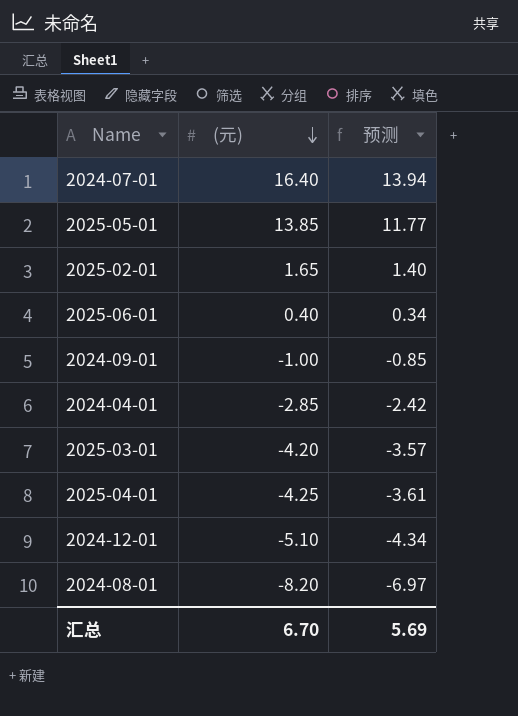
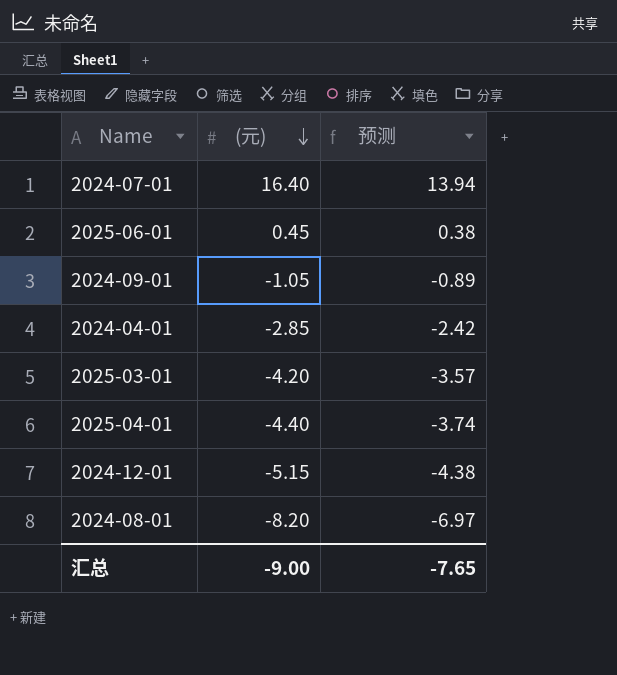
row 2025-05-01: 13.85 | 11.77 -> none
row 2025-02-01: 1.65 | 1.40 -> none
2025-06-01 | (元): 0.40 -> 0.45
2025-06-01 | 预测: 0.34 -> 0.38
2024-09-01 | (元): -1.00 -> -1.05
2024-09-01 | 预测: -0.85 -> -0.89
2025-04-01 | (元): -4.25 -> -4.40
2025-04-01 | 预测: -3.61 -> -3.74
2024-12-01 | (元): -5.10 -> -5.15
2024-12-01 | 预测: -4.34 -> -4.38
汇总 | (元): 6.70 -> -9.00
汇总 | 预测: 5.69 -> -7.65

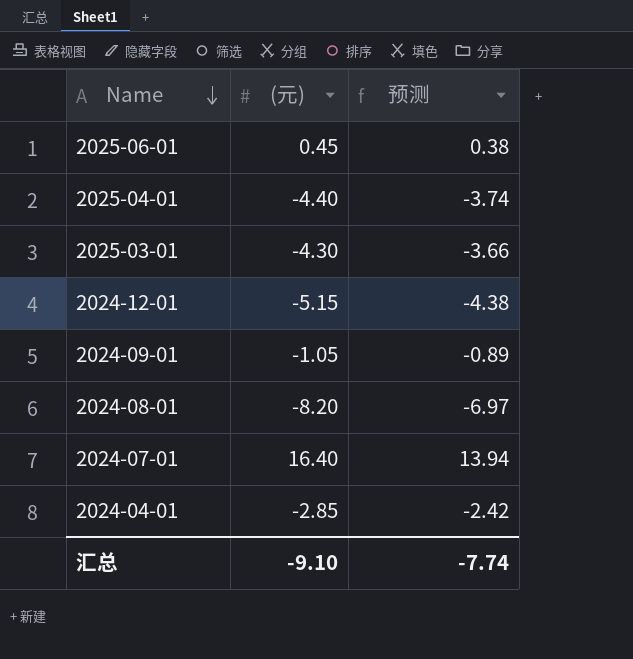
row order: (元) descending -> Name descending
2025-03-01 | (元): -4.20 -> -4.30
2025-03-01 | 预测: -3.57 -> -3.66
汇总 | (元): -9.00 -> -9.10
汇总 | 预测: -7.65 -> -7.74

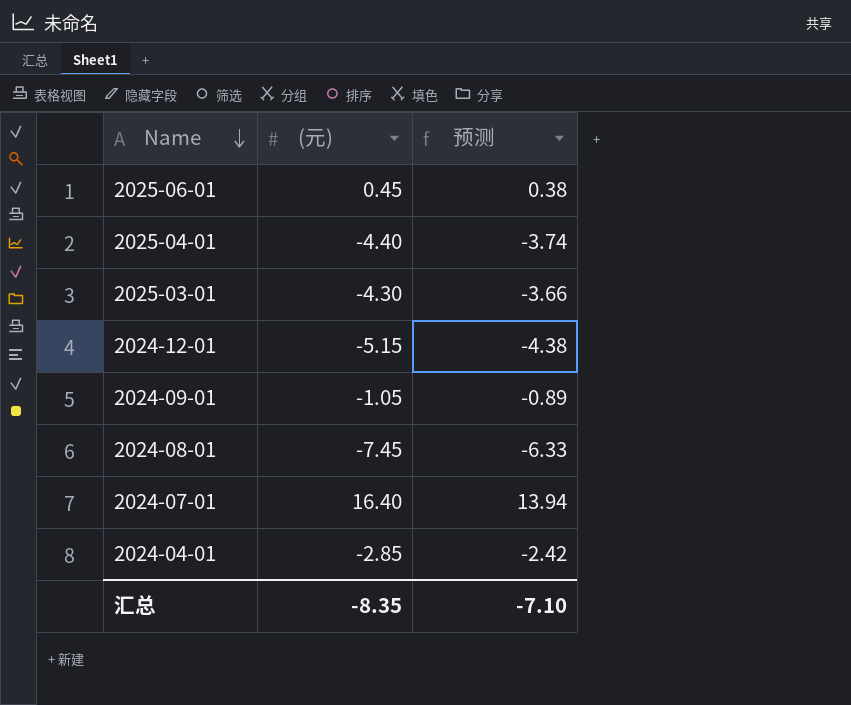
2024-08-01 | (元): -8.20 -> -7.45
2024-08-01 | 预测: -6.97 -> -6.33
汇总 | (元): -9.10 -> -8.35
汇总 | 预测: -7.74 -> -7.10

